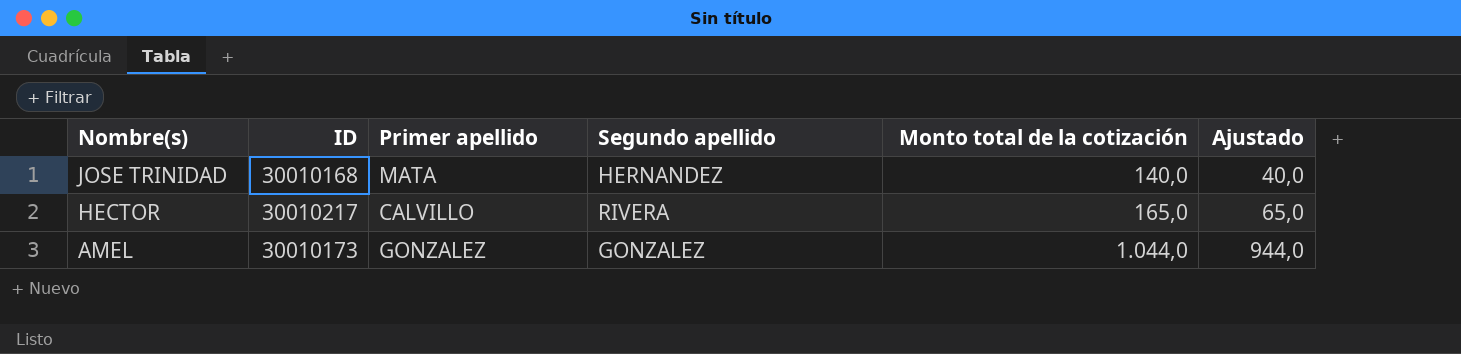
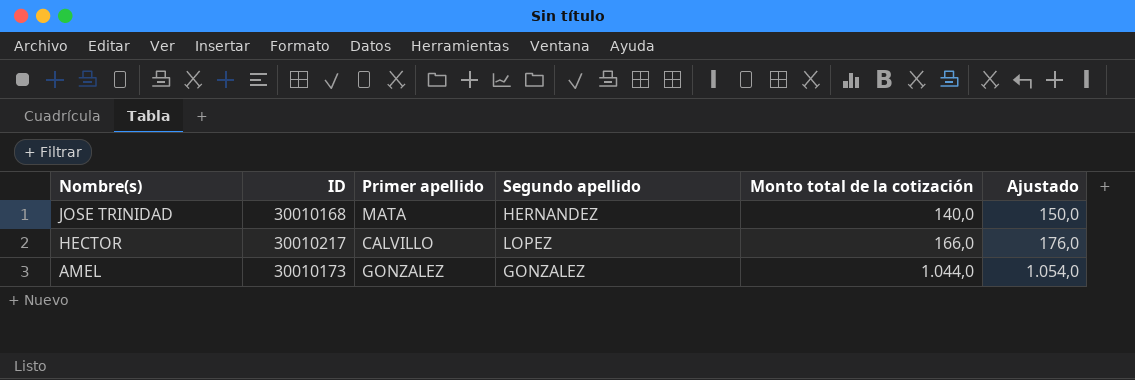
column Ajustado | formula: [Monto total de la cotización] - 100 -> [Monto total de la cotización] + 10
HECTOR | Segundo apellido: RIVERA -> LOPEZ
HECTOR | Monto total de la cotización: 165,0 -> 166,0

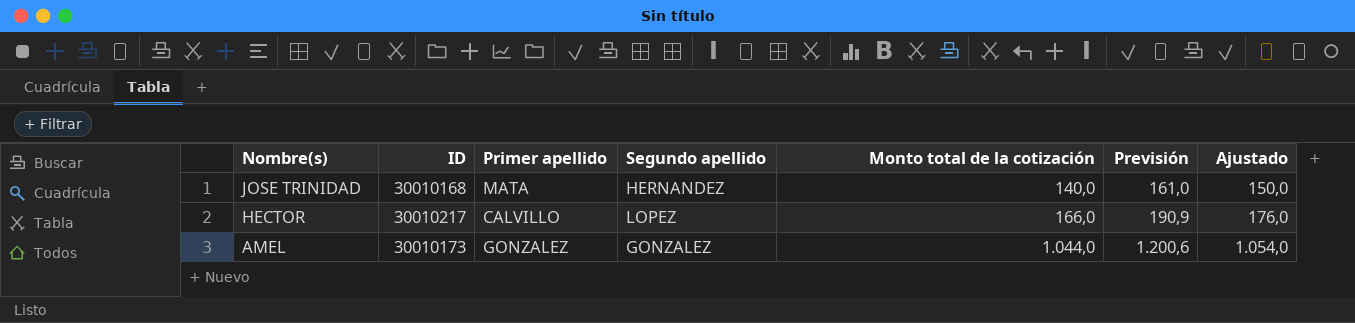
column Previsión | formula: none -> [Monto total de la cotización] * 1,15

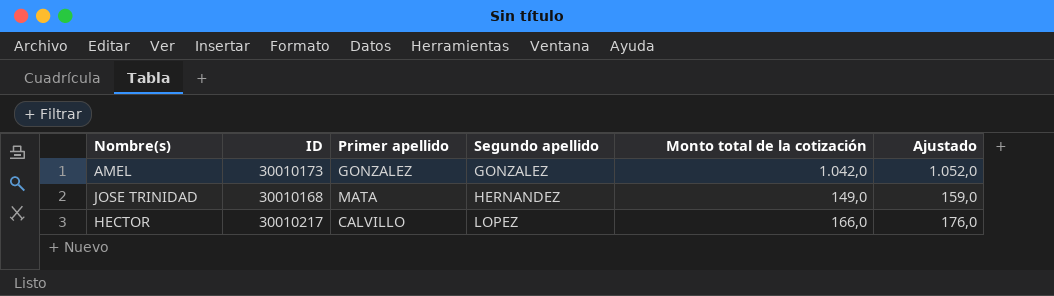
row order: Nombre(s) descending -> Segundo apellido ascending
column Previsión | formula: [Monto total de la cotización] * 1,15 -> none
AMEL | Monto total de la cotización: 1.044,0 -> 1.042,0
AMEL | Ajustado: 1.054,0 -> 1.052,0
JOSE TRINIDAD | Monto total de la cotización: 140,0 -> 149,0
JOSE TRINIDAD | Ajustado: 150,0 -> 159,0

